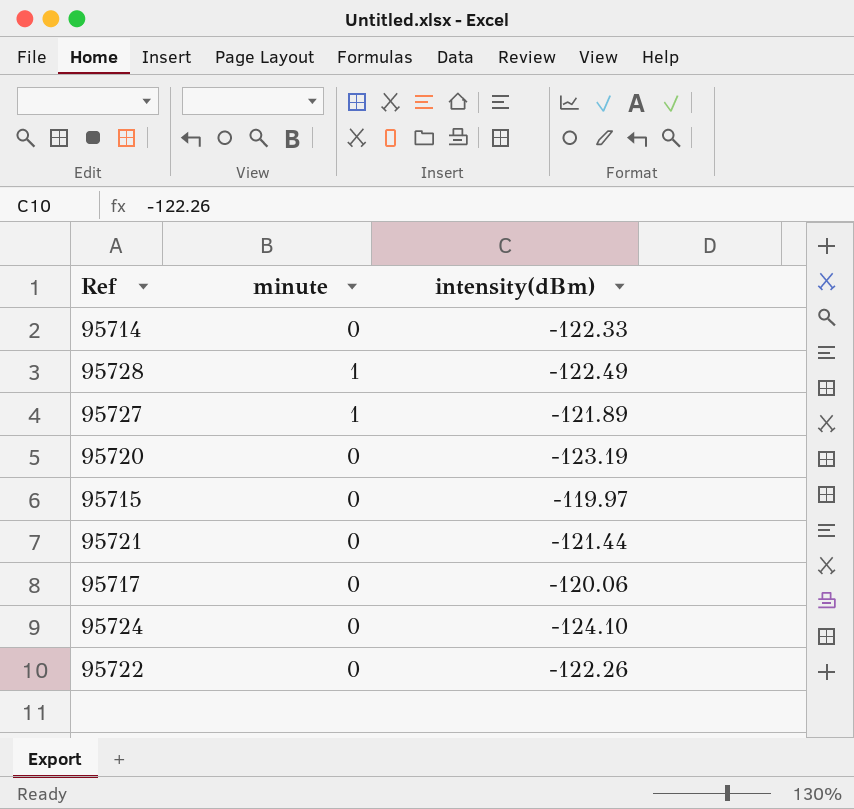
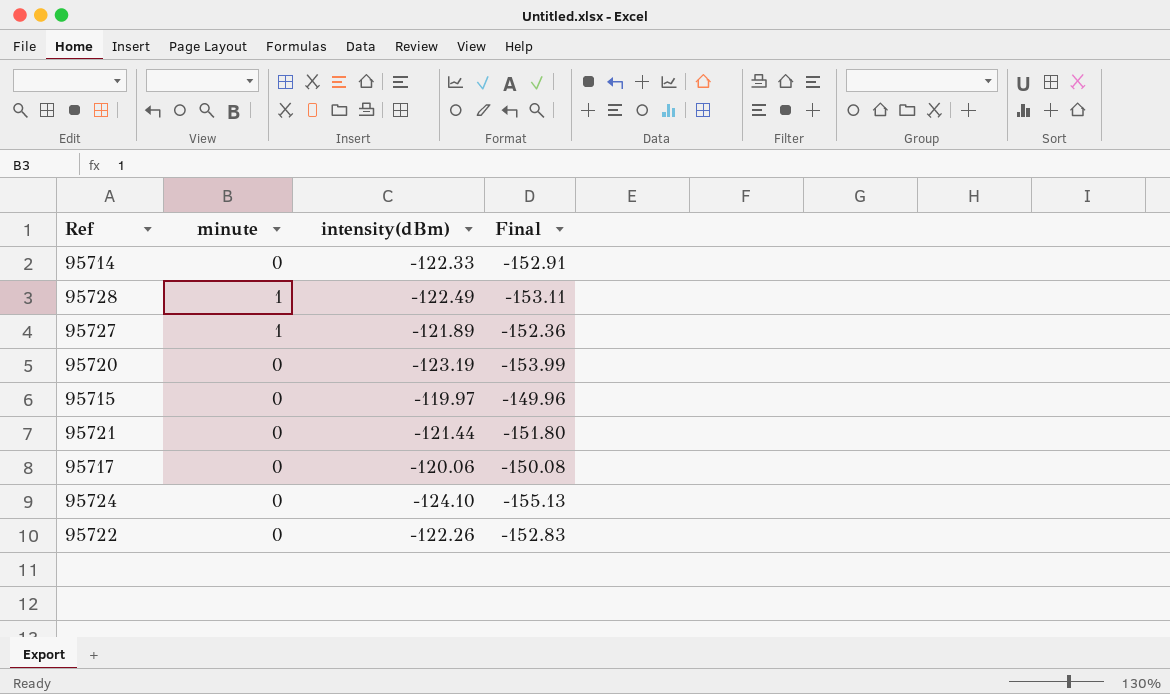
column Final | formula: none -> [intensity(dBm)] * 1.25

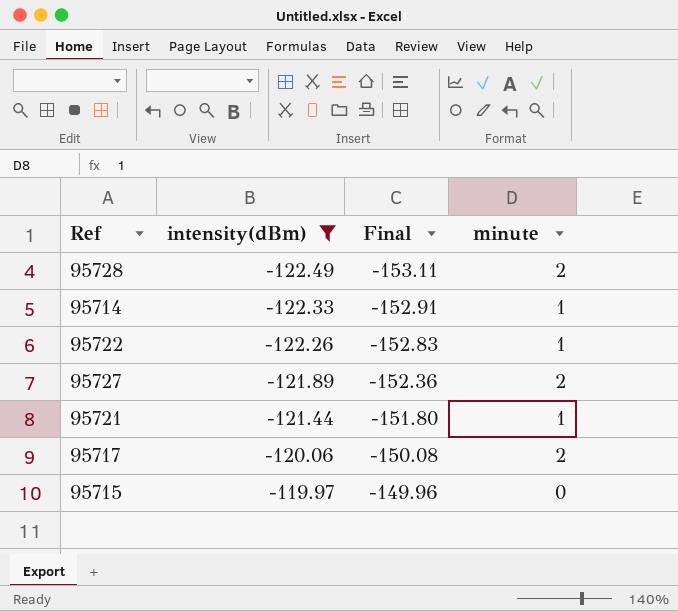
filter: none -> intensity(dBm) >= -122.49
row order: none -> intensity(dBm) ascending
column minute | position: 2 -> 4
95728 | minute: 1 -> 2
95714 | minute: 0 -> 1
95722 | minute: 0 -> 1
95727 | minute: 1 -> 2
95721 | minute: 0 -> 1
95717 | minute: 0 -> 2

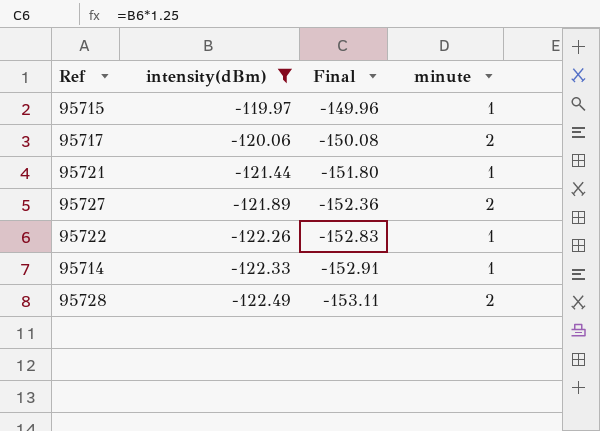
row order: intensity(dBm) ascending -> intensity(dBm) descending
95715 | minute: 0 -> 1

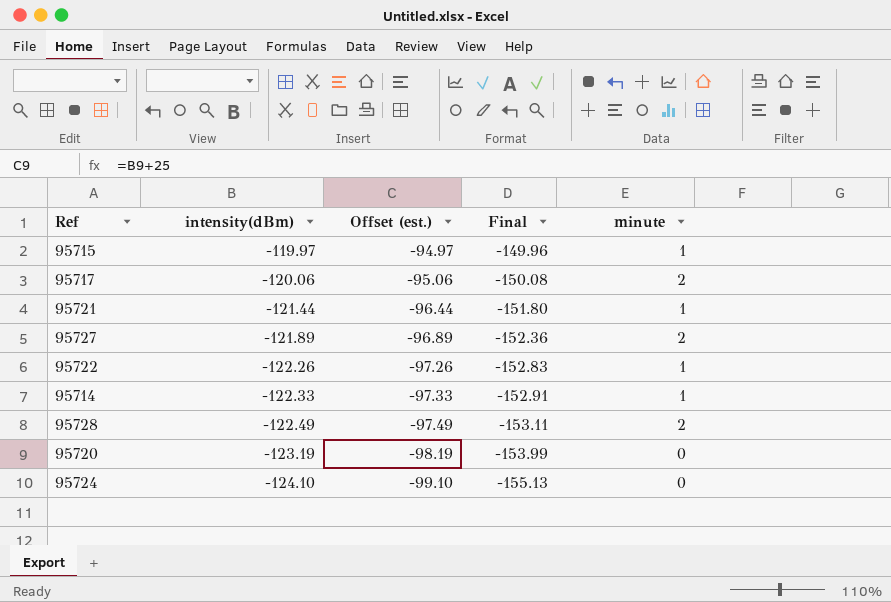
filter: intensity(dBm) >= -122.49 -> none
column Offset (est.) | formula: none -> [intensity(dBm)] + 25

